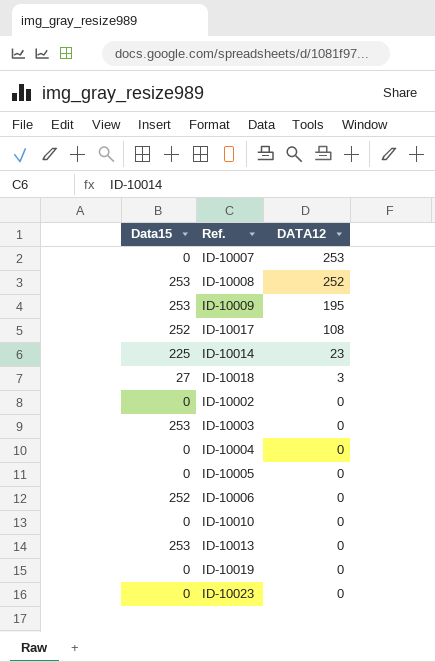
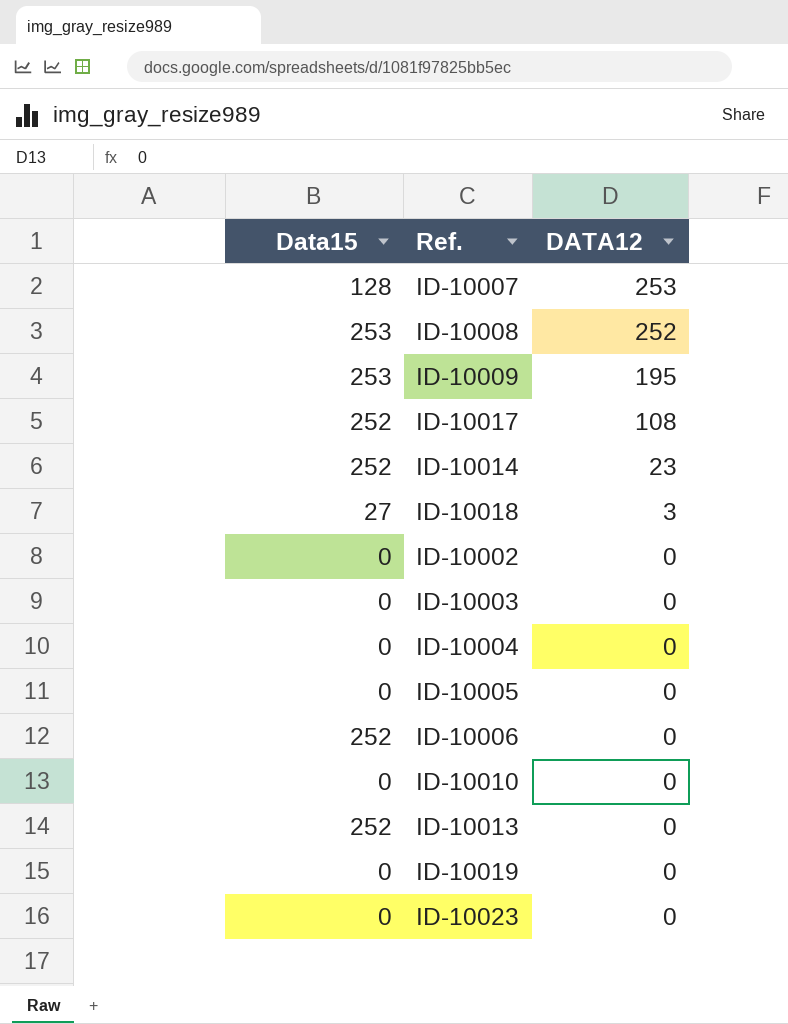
ID-10007 | Data15: 0 -> 128
ID-10014 | Data15: 225 -> 252
ID-10003 | Data15: 253 -> 0
ID-10013 | Data15: 253 -> 252

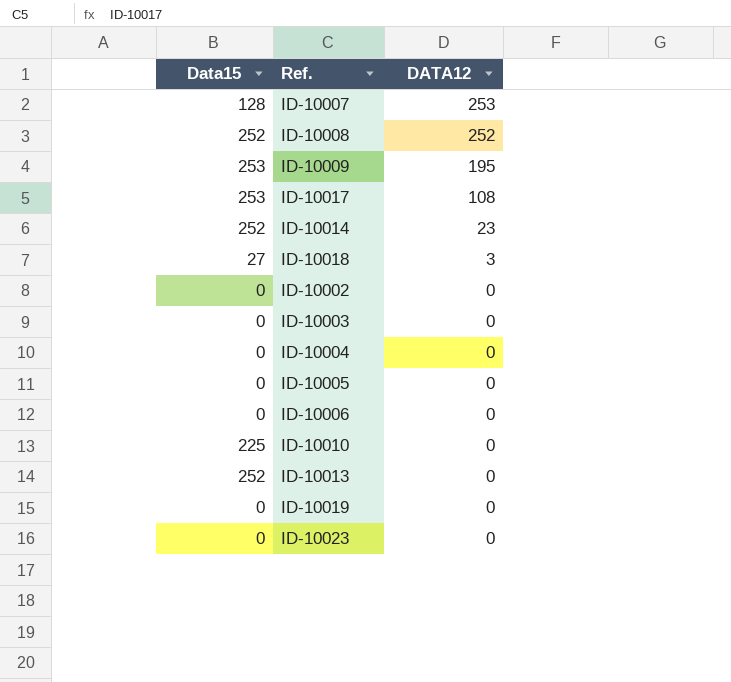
ID-10008 | Data15: 253 -> 252
ID-10017 | Data15: 252 -> 253
ID-10006 | Data15: 252 -> 0
ID-10010 | Data15: 0 -> 225

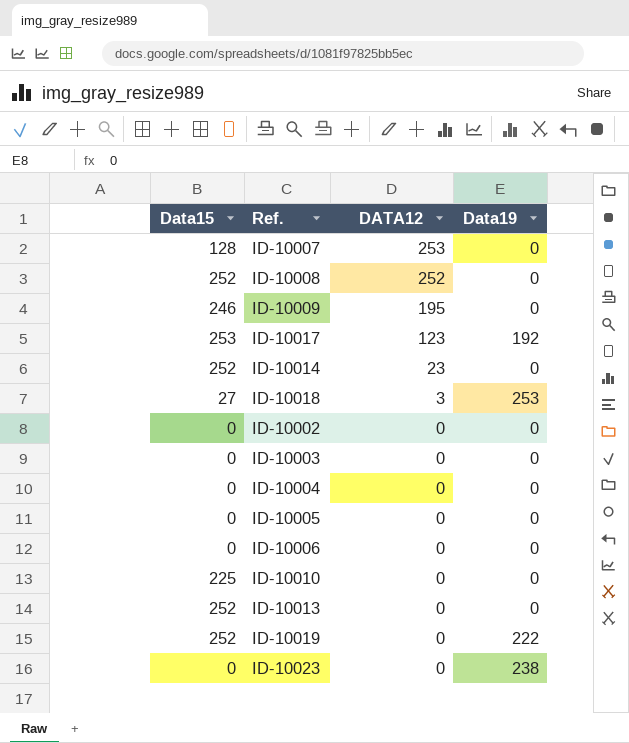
column Data19 | position: none -> 4
ID-10009 | Data15: 253 -> 246
ID-10017 | DATA12: 108 -> 123
ID-10019 | Data15: 0 -> 252

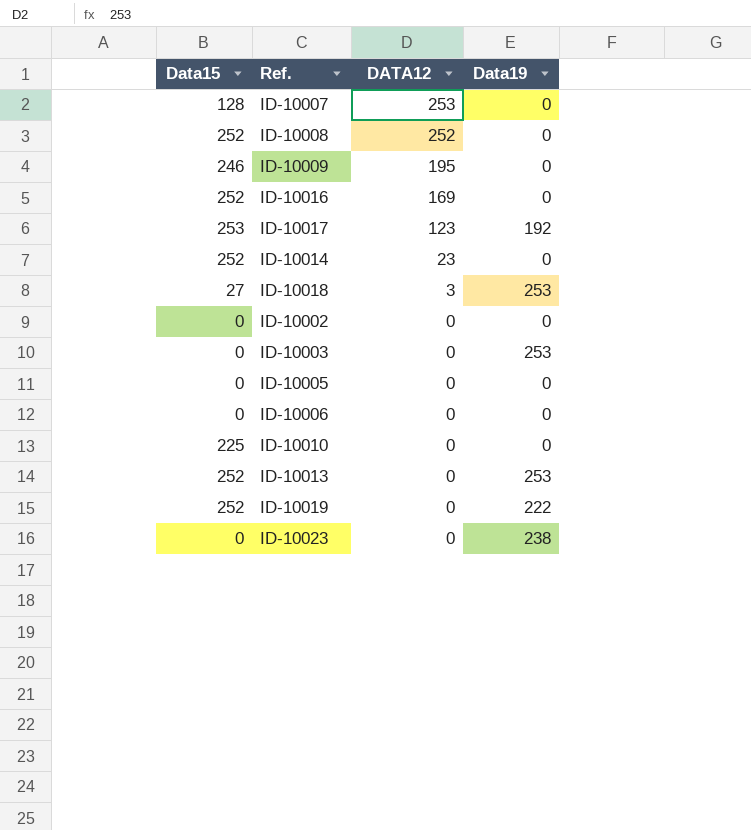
row ID-10004: 0 | 0 | 0 -> none
row ID-10016: none -> 252 | 169 | 0
ID-10003 | Data19: 0 -> 253
ID-10013 | Data19: 0 -> 253

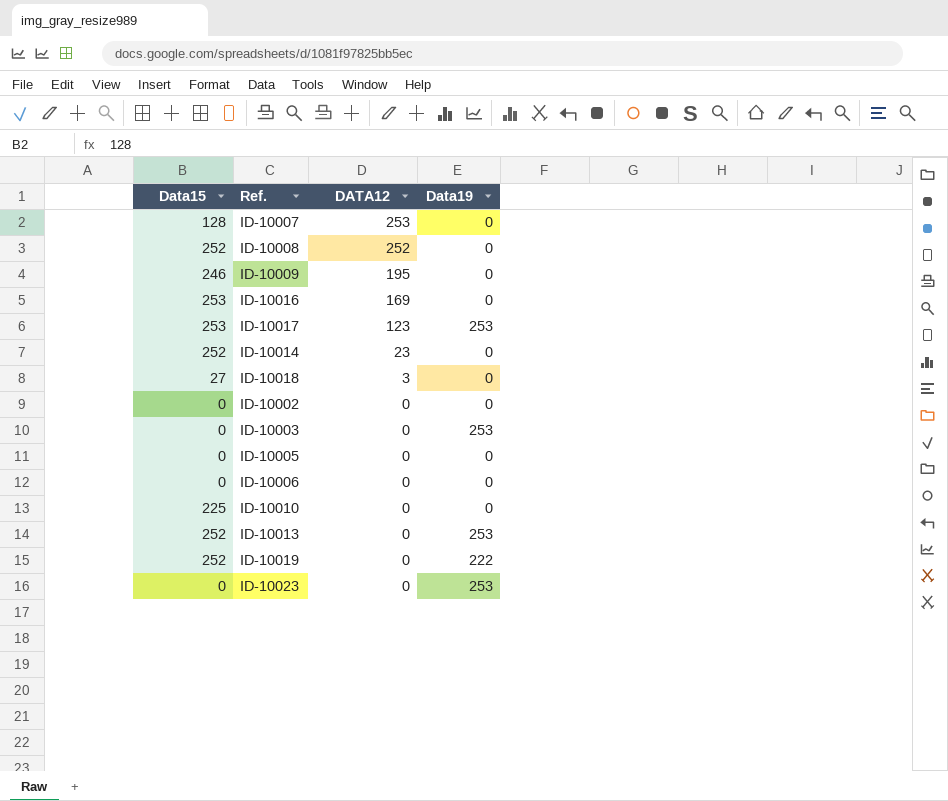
ID-10016 | Data15: 252 -> 253
ID-10017 | Data19: 192 -> 253
ID-10018 | Data19: 253 -> 0
ID-10023 | Data19: 238 -> 253

